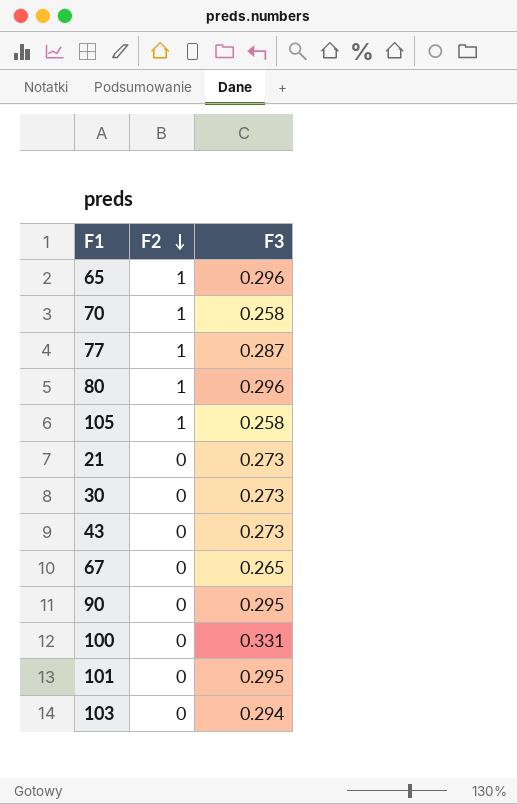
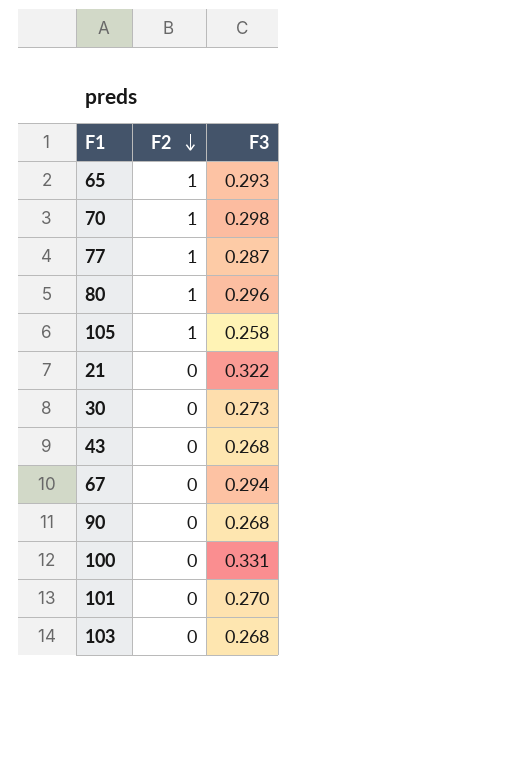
65 | F3: 0.296 -> 0.293
70 | F3: 0.258 -> 0.298
21 | F3: 0.273 -> 0.322
43 | F3: 0.273 -> 0.268
67 | F3: 0.265 -> 0.294
90 | F3: 0.295 -> 0.268
101 | F3: 0.295 -> 0.270
103 | F3: 0.294 -> 0.268

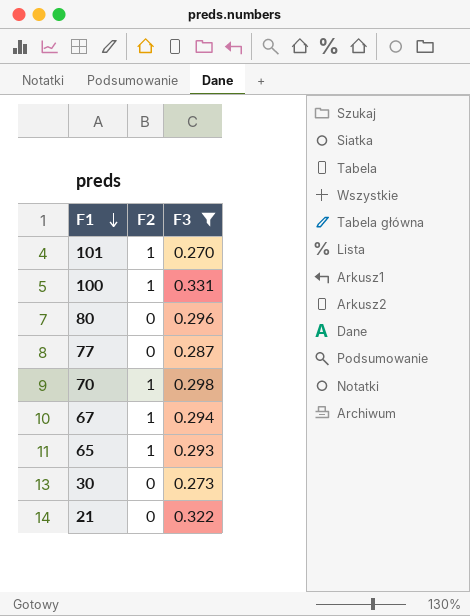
filter: none -> F3 >= 0.270
row order: F2 descending -> F1 descending
101 | F2: 0 -> 1
100 | F2: 0 -> 1
80 | F2: 1 -> 0
77 | F2: 1 -> 0
67 | F2: 0 -> 1

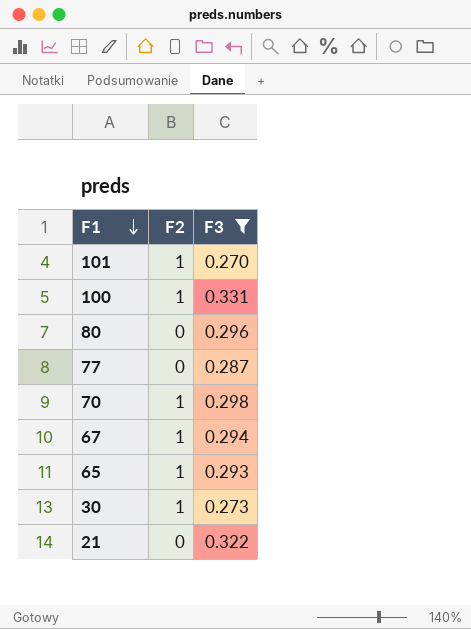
30 | F2: 0 -> 1

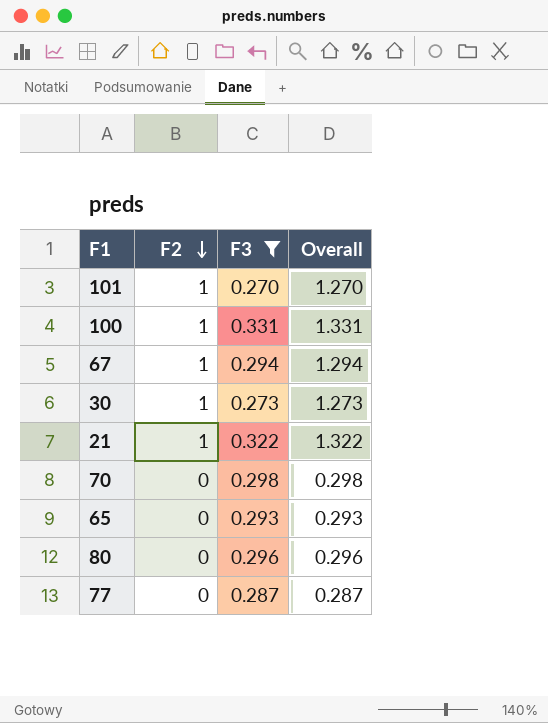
row order: F1 descending -> F2 descending
column Overall | formula: none -> [F2] + [F3]
21 | F2: 0 -> 1
70 | F2: 1 -> 0
65 | F2: 1 -> 0

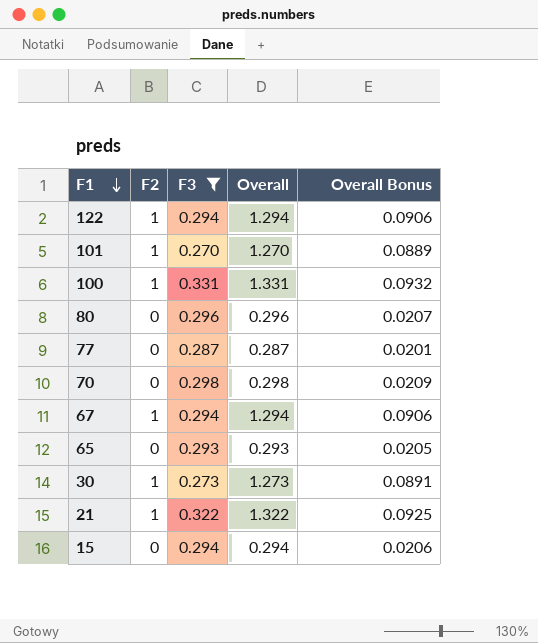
row order: F2 descending -> F1 descending
column Overall Bonus | formula: none -> [Overall] * 0.07
row 122: none -> 1 | 0.294 | 1.294 | 0.0906
row 15: none -> 0 | 0.294 | 0.294 | 0.0206

